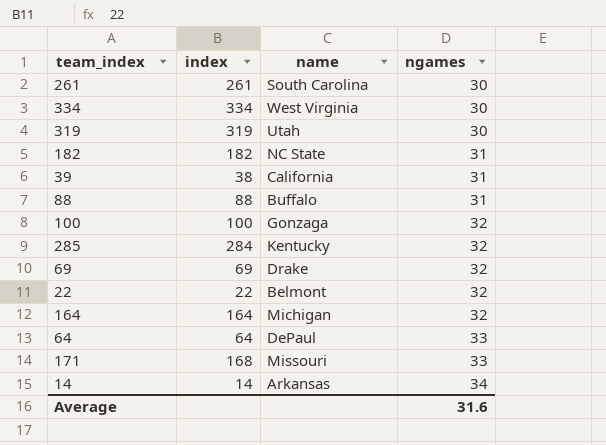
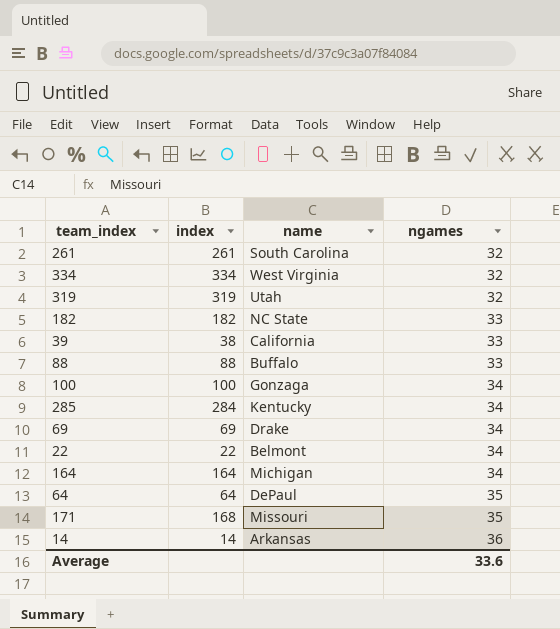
261 | ngames: 30 -> 32
334 | ngames: 30 -> 32
319 | ngames: 30 -> 32
182 | ngames: 31 -> 33
39 | ngames: 31 -> 33
88 | ngames: 31 -> 33
100 | ngames: 32 -> 34
285 | ngames: 32 -> 34
69 | ngames: 32 -> 34
22 | ngames: 32 -> 34
164 | ngames: 32 -> 34
64 | ngames: 33 -> 35
171 | ngames: 33 -> 35
14 | ngames: 34 -> 36
Average | ngames: 31.6 -> 33.6

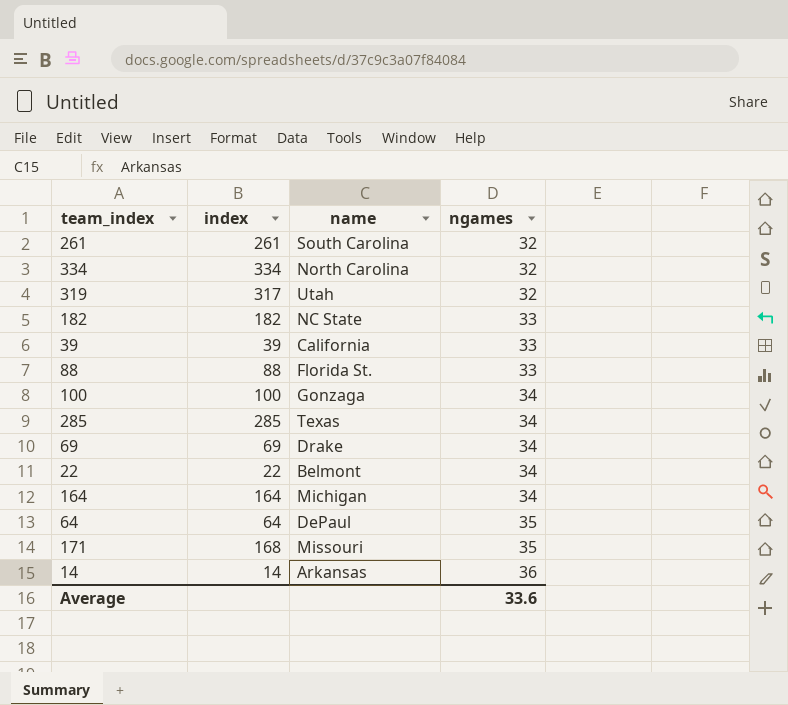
334 | name: West Virginia -> North Carolina
319 | index: 319 -> 317
39 | index: 38 -> 39
88 | name: Buffalo -> Florida St.
285 | index: 284 -> 285
285 | name: Kentucky -> Texas

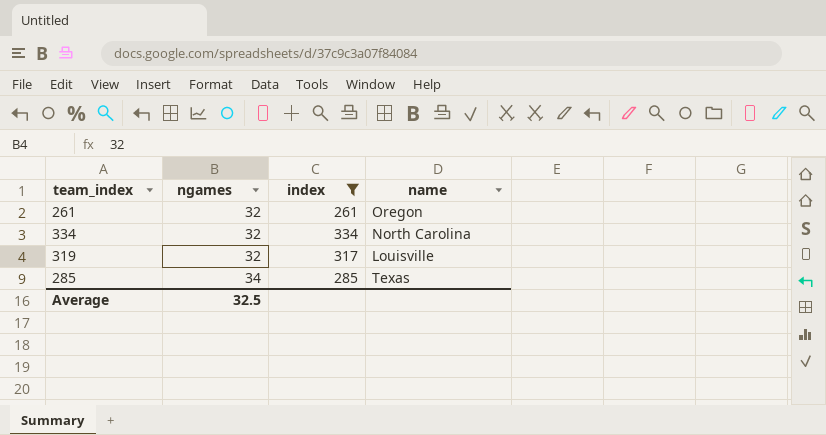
filter: none -> index >= 261
column ngames | position: 4 -> 2
261 | name: South Carolina -> Oregon
319 | name: Utah -> Louisville
Average | ngames: 33.6 -> 32.5

